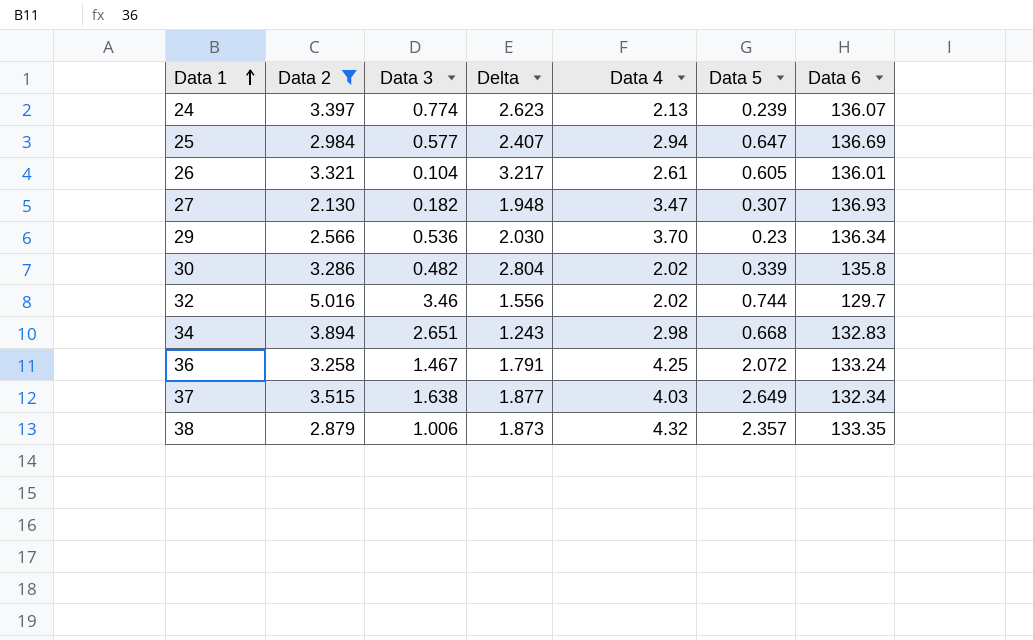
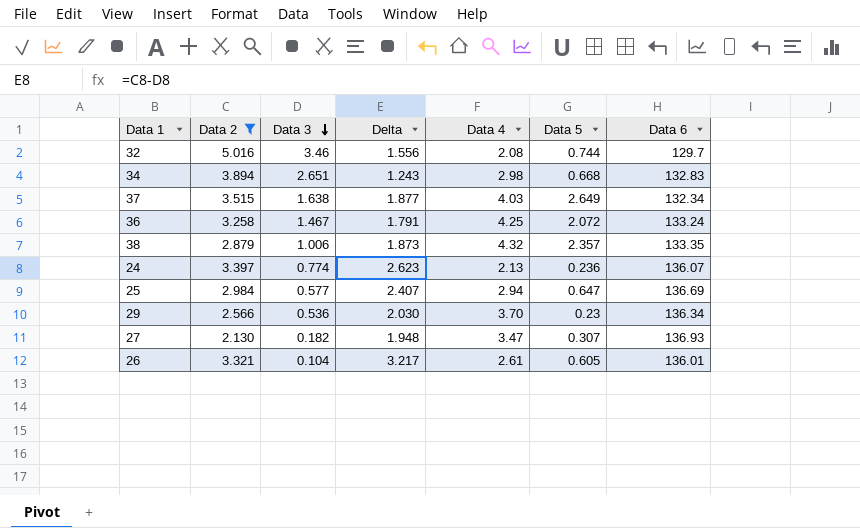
row order: Data 1 ascending -> Data 3 descending
row 30: 3.286 | 0.482 | 2.804 | 2.02 | 0.339 | 135.8 -> none
32 | Data 4: 2.02 -> 2.08
24 | Data 5: 0.239 -> 0.236

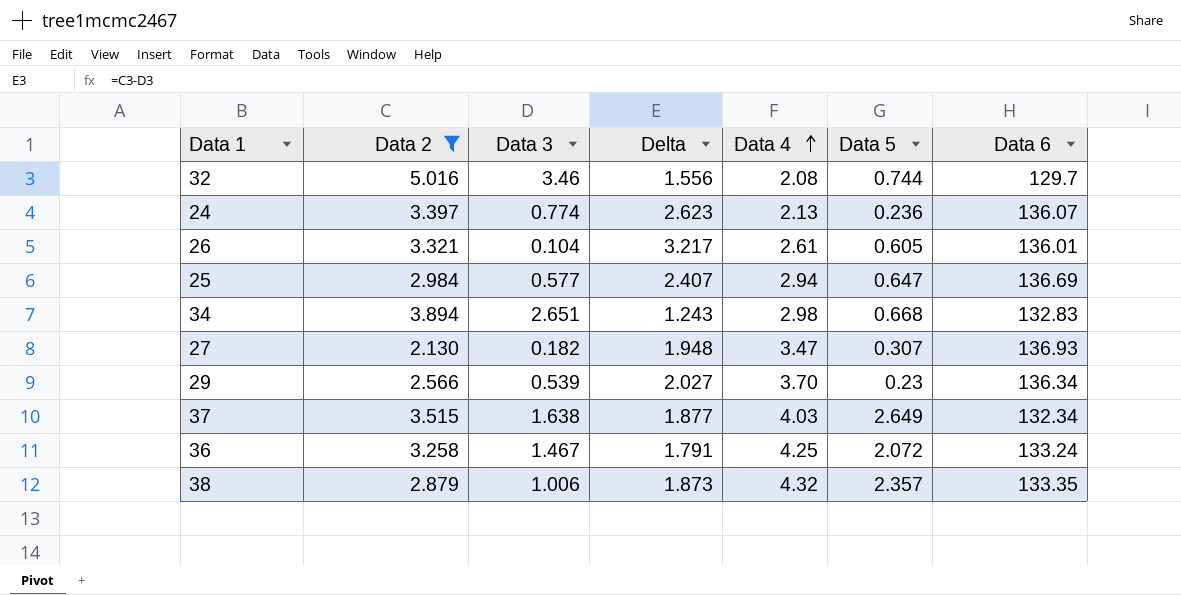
row order: Data 3 descending -> Data 4 ascending
29 | Data 3: 0.536 -> 0.539
29 | Delta: 2.030 -> 2.027

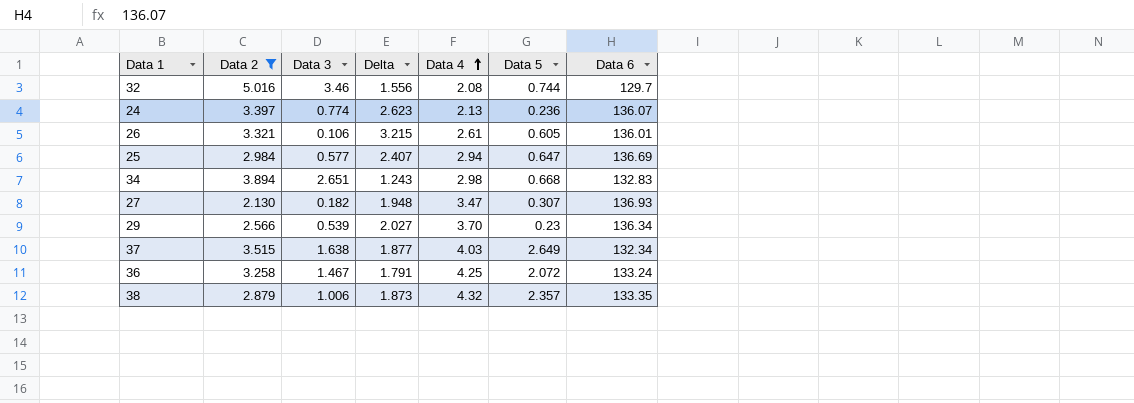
26 | Data 3: 0.104 -> 0.106
26 | Delta: 3.217 -> 3.215

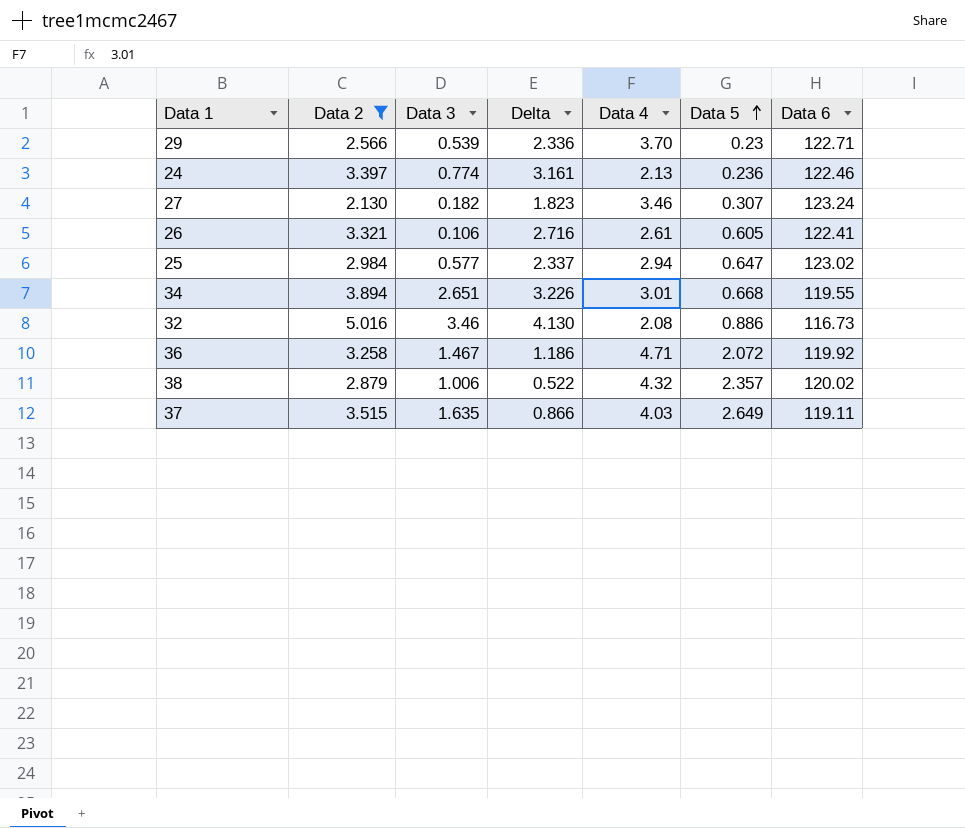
row order: Data 4 ascending -> Data 5 ascending
column Delta | formula: [Data 2] - [Data 3] -> [Data 2] - [Data 5]
29 | Data 6: 136.34 -> 122.71
24 | Data 6: 136.07 -> 122.46
27 | Data 4: 3.47 -> 3.46
27 | Data 6: 136.93 -> 123.24
26 | Data 6: 136.01 -> 122.41
25 | Data 6: 136.69 -> 123.02
34 | Data 4: 2.98 -> 3.01
34 | Data 6: 132.83 -> 119.55
32 | Data 5: 0.744 -> 0.886
32 | Data 6: 129.7 -> 116.73
36 | Data 4: 4.25 -> 4.71
36 | Data 6: 133.24 -> 119.92
38 | Data 6: 133.35 -> 120.02
37 | Data 3: 1.638 -> 1.635
37 | Data 6: 132.34 -> 119.11

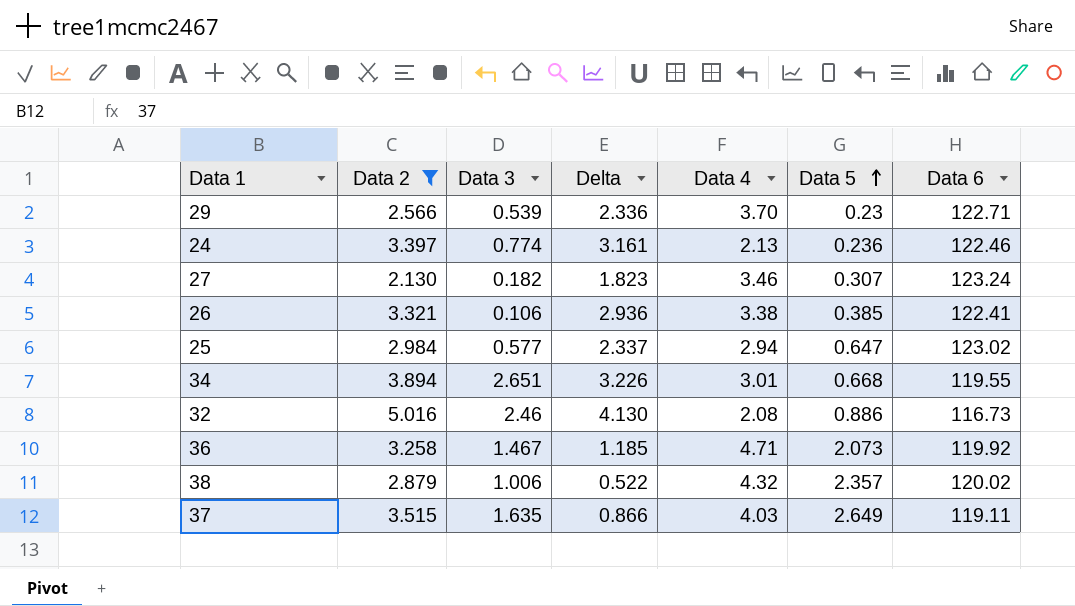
26 | Delta: 2.716 -> 2.936
26 | Data 4: 2.61 -> 3.38
26 | Data 5: 0.605 -> 0.385
32 | Data 3: 3.46 -> 2.46
36 | Delta: 1.186 -> 1.185
36 | Data 5: 2.072 -> 2.073

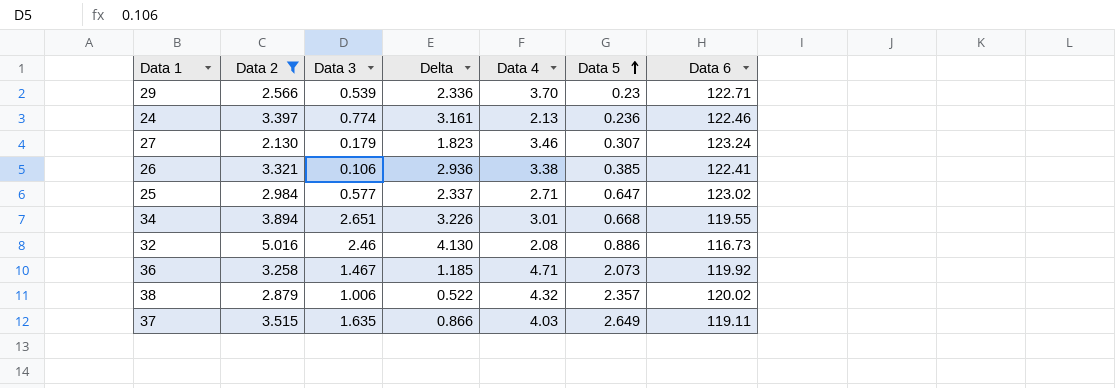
27 | Data 3: 0.182 -> 0.179
25 | Data 4: 2.94 -> 2.71

